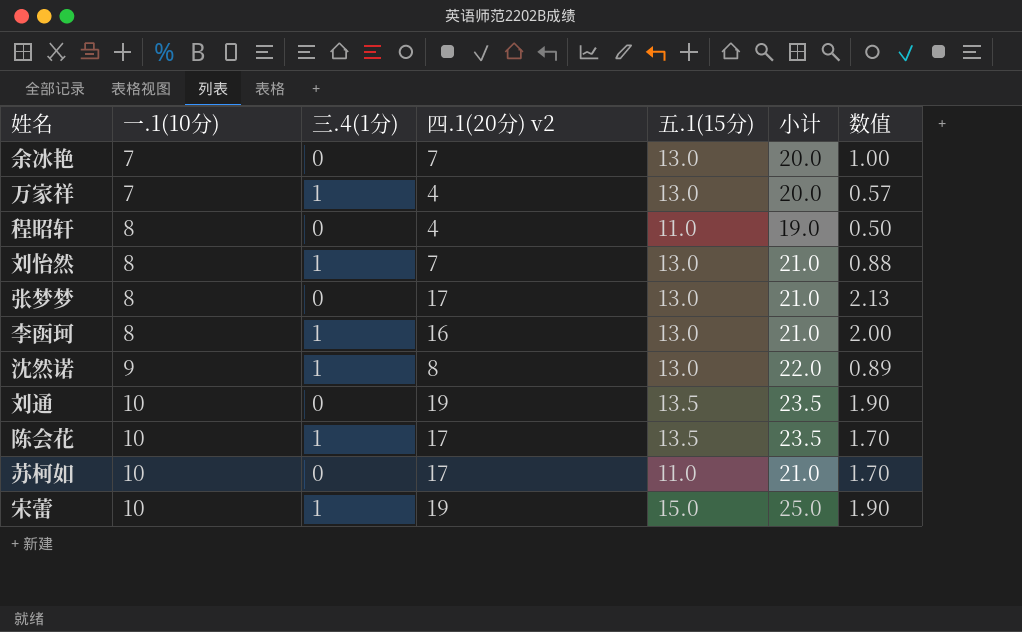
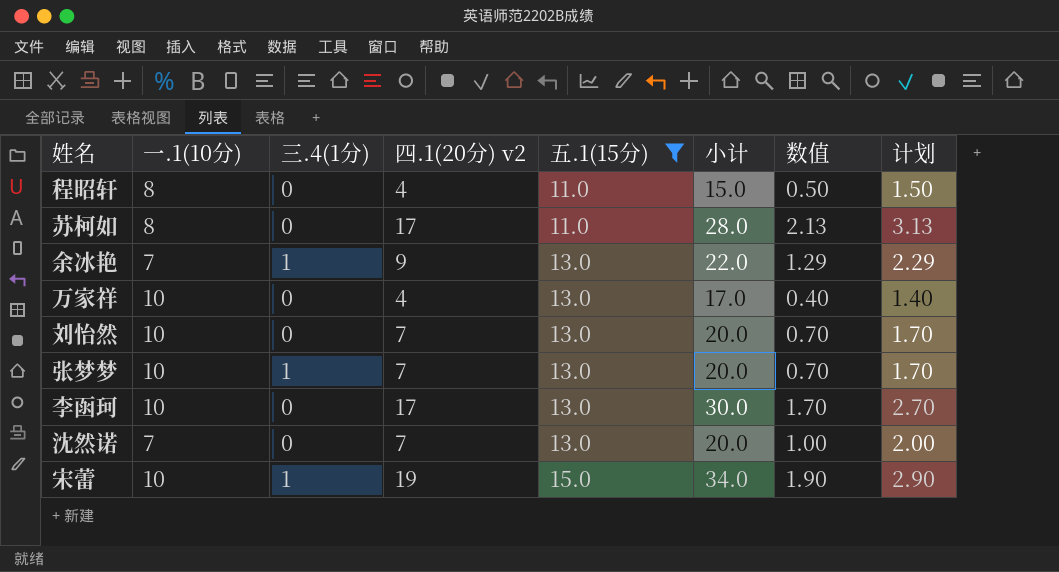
filter: none -> 五.1(15分) != 13.5
row order: 一.1(10分) ascending -> 五.1(15分) ascending
column 小计 | formula: [一.1(10分)] + [五.1(15分)] -> [四.1(20分) v2] + [五.1(15分)]
column 计划 | formula: none -> [数值] + 1
苏柯如 | 一.1(10分): 10 -> 8
苏柯如 | 数值: 1.70 -> 2.13
余冰艳 | 三.4(1分): 0 -> 1
余冰艳 | 四.1(20分) v2: 7 -> 9
余冰艳 | 数值: 1.00 -> 1.29
万家祥 | 一.1(10分): 7 -> 10
万家祥 | 三.4(1分): 1 -> 0
万家祥 | 数值: 0.57 -> 0.40
刘怡然 | 一.1(10分): 8 -> 10
刘怡然 | 三.4(1分): 1 -> 0
刘怡然 | 数值: 0.88 -> 0.70
张梦梦 | 一.1(10分): 8 -> 10
张梦梦 | 三.4(1分): 0 -> 1
张梦梦 | 四.1(20分) v2: 17 -> 7
张梦梦 | 数值: 2.13 -> 0.70
李函珂 | 一.1(10分): 8 -> 10
李函珂 | 三.4(1分): 1 -> 0
李函珂 | 四.1(20分) v2: 16 -> 17
李函珂 | 数值: 2.00 -> 1.70
沈然诺 | 一.1(10分): 9 -> 7
沈然诺 | 三.4(1分): 1 -> 0
沈然诺 | 四.1(20分) v2: 8 -> 7
沈然诺 | 数值: 0.89 -> 1.00

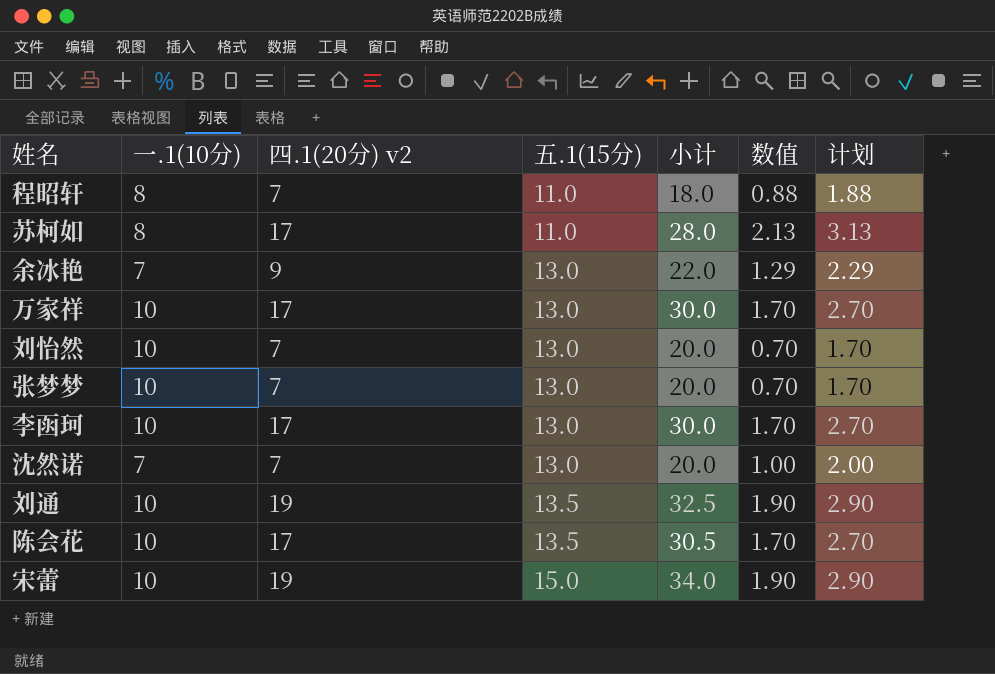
filter: 五.1(15分) != 13.5 -> none
column 三.4(1分) | position: 3 -> none
程昭轩 | 四.1(20分) v2: 4 -> 7
程昭轩 | 小计: 15.0 -> 18.0
程昭轩 | 数值: 0.50 -> 0.88
程昭轩 | 计划: 1.50 -> 1.88
万家祥 | 四.1(20分) v2: 4 -> 17
万家祥 | 小计: 17.0 -> 30.0
万家祥 | 数值: 0.40 -> 1.70
万家祥 | 计划: 1.40 -> 2.70

